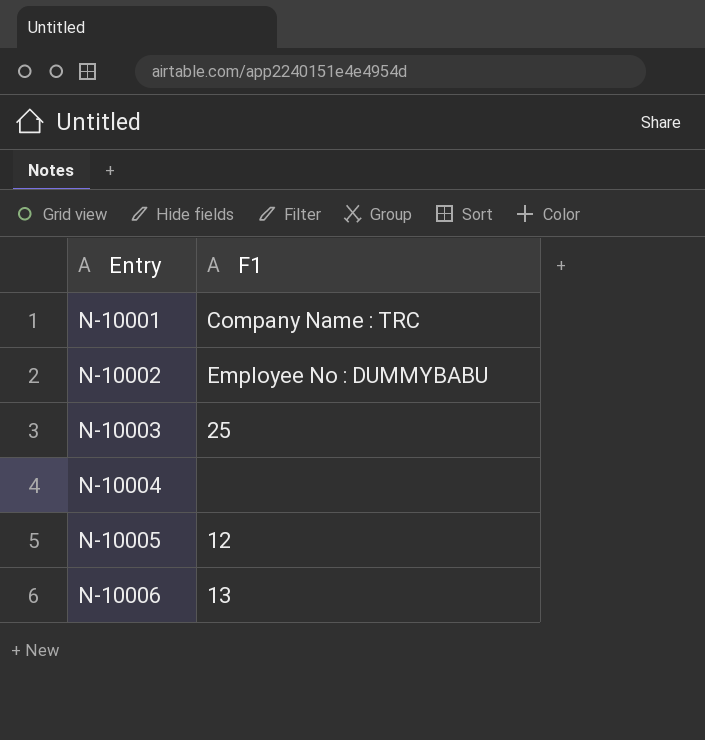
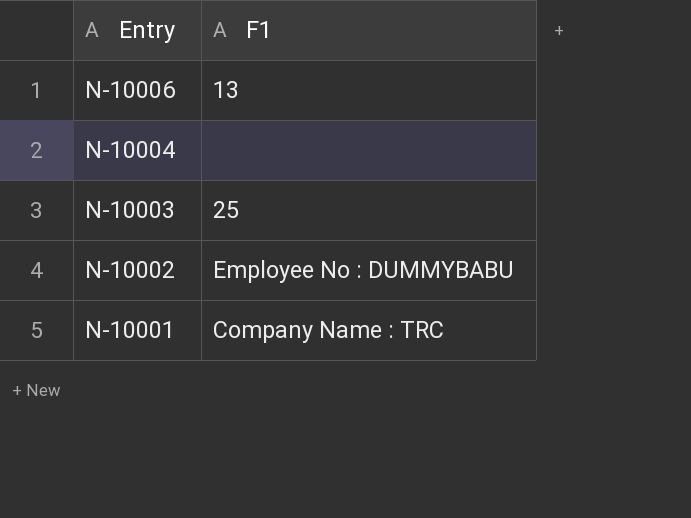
row order: Entry ascending -> Entry descending
row N-10005: 12 -> none

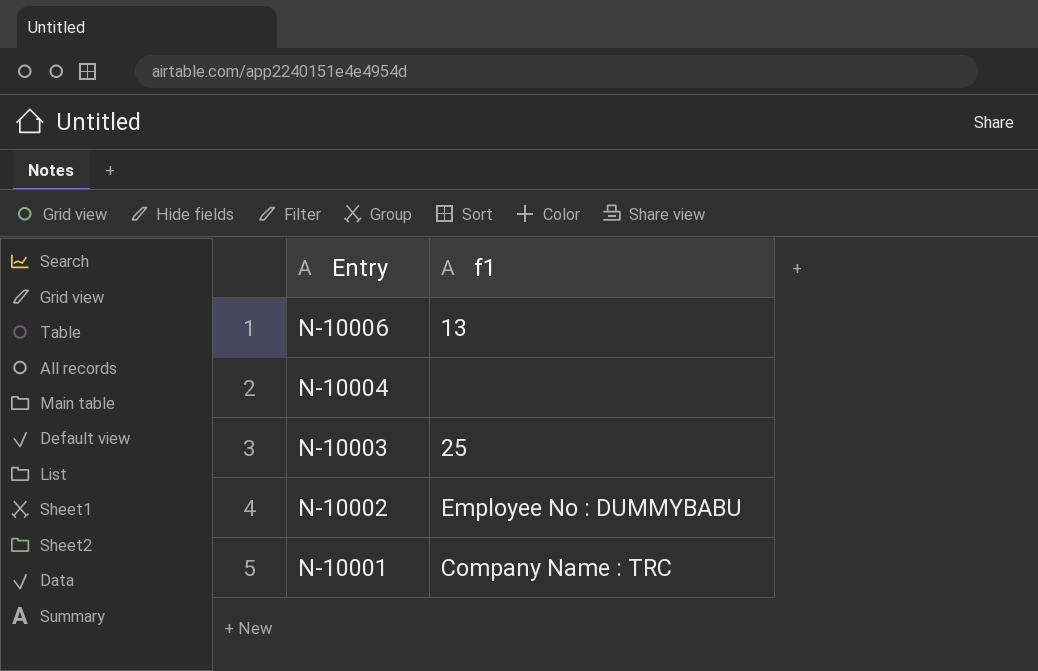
column name: F1 -> f1

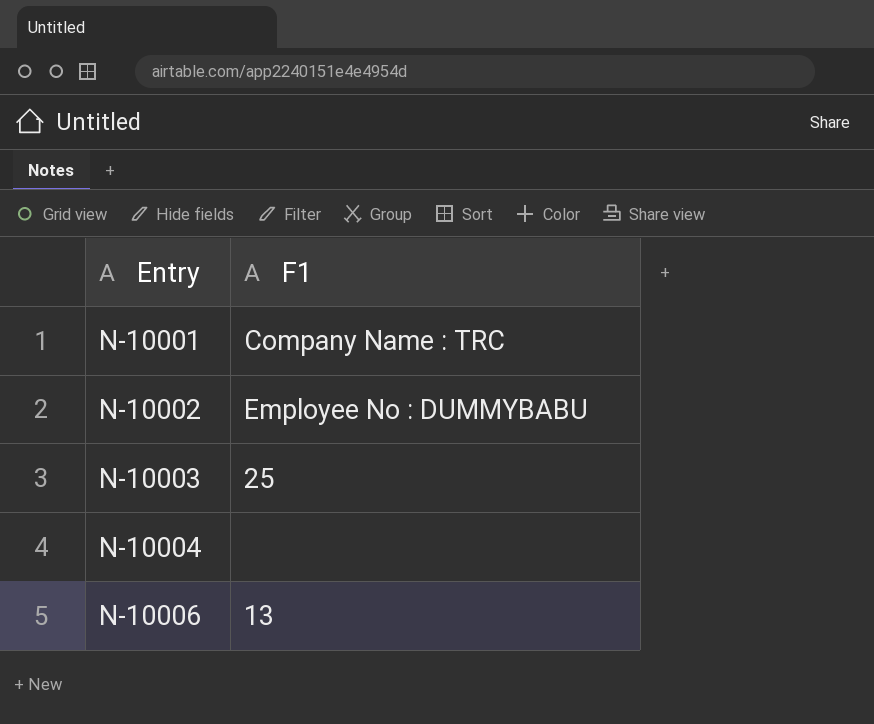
row order: Entry descending -> Entry ascending
column name: f1 -> F1

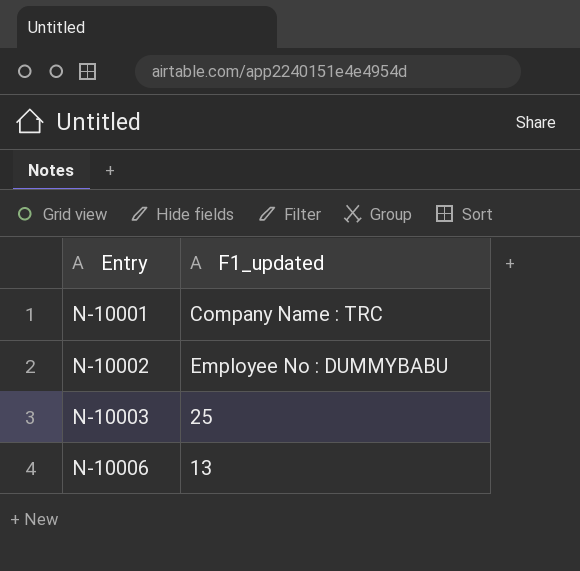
column name: F1 -> F1_updated
row N-10004: none -> none

